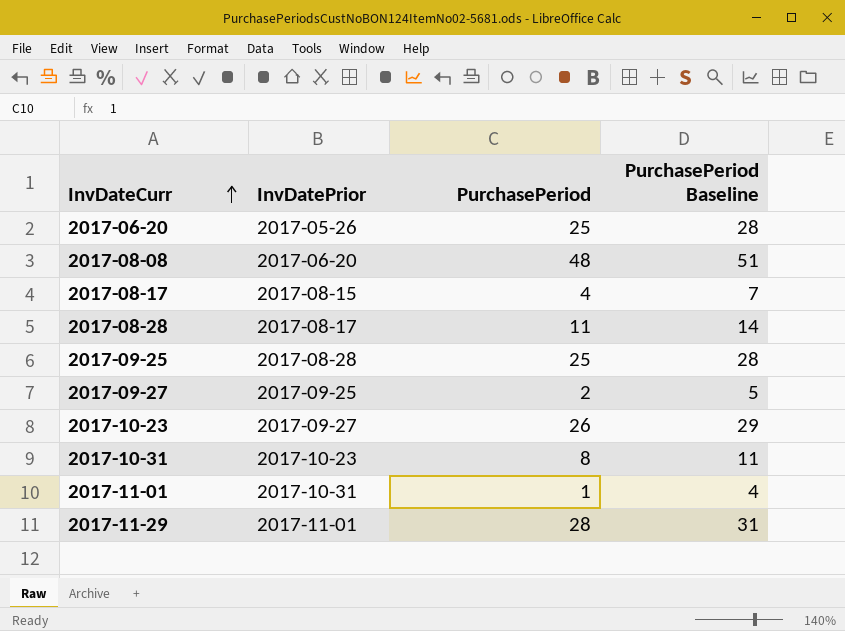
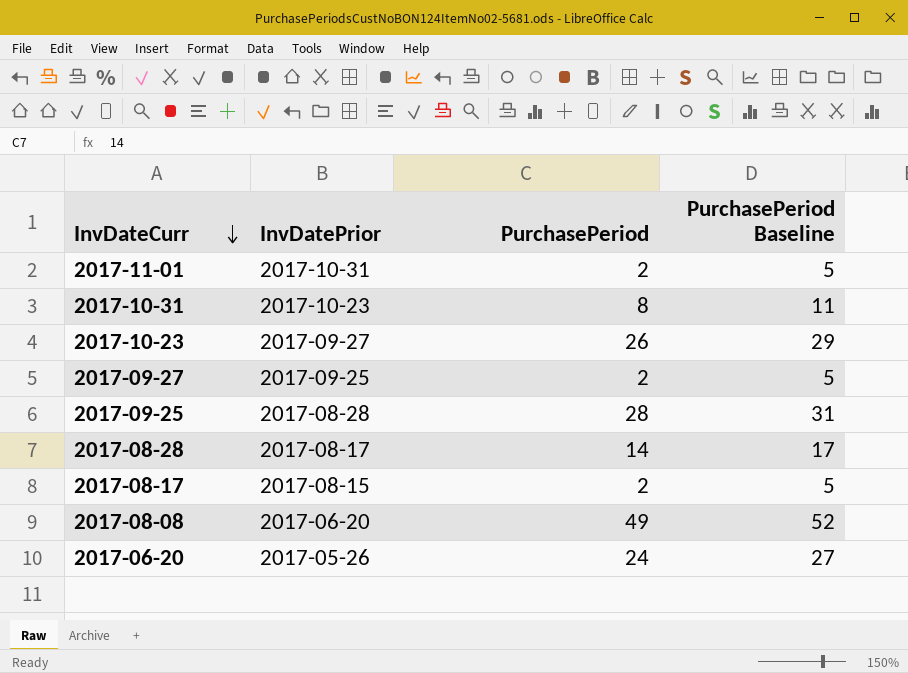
row order: InvDateCurr ascending -> InvDateCurr descending
row 2017-11-29: 2017-11-01 | 28 | 31 -> none
2017-11-01 | PurchasePeriod: 1 -> 2
2017-11-01 | PurchasePeriod Baseline: 4 -> 5
2017-09-25 | PurchasePeriod: 25 -> 28
2017-09-25 | PurchasePeriod Baseline: 28 -> 31
2017-08-28 | PurchasePeriod: 11 -> 14
2017-08-28 | PurchasePeriod Baseline: 14 -> 17
2017-08-17 | PurchasePeriod: 4 -> 2
2017-08-17 | PurchasePeriod Baseline: 7 -> 5
2017-08-08 | PurchasePeriod: 48 -> 49
2017-08-08 | PurchasePeriod Baseline: 51 -> 52
2017-06-20 | PurchasePeriod: 25 -> 24
2017-06-20 | PurchasePeriod Baseline: 28 -> 27

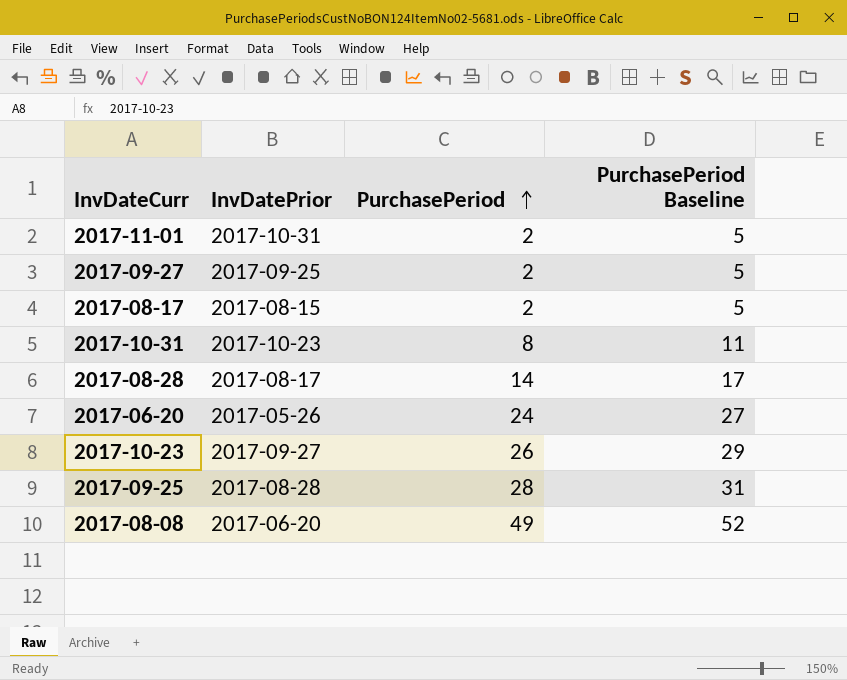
row order: InvDateCurr descending -> PurchasePeriod ascending

